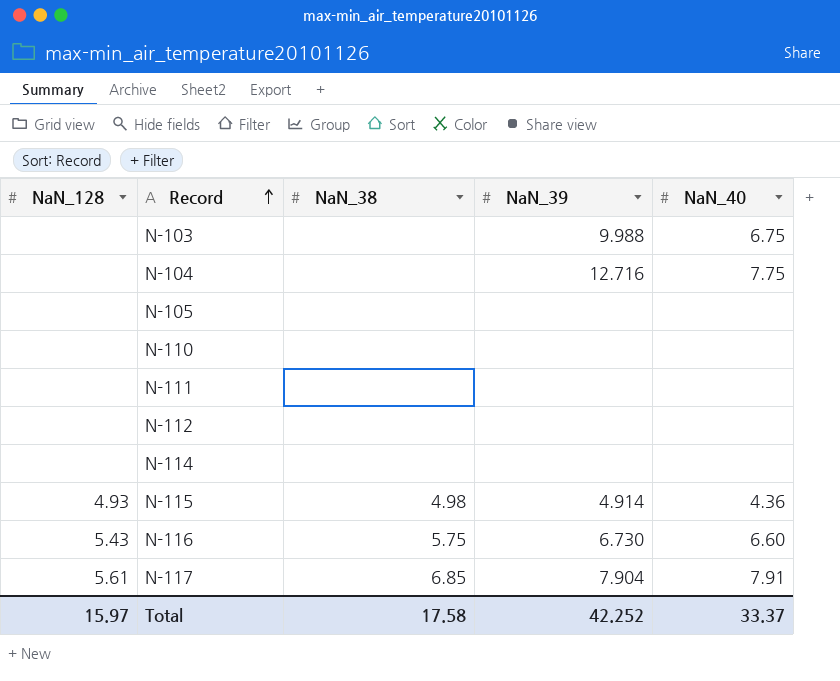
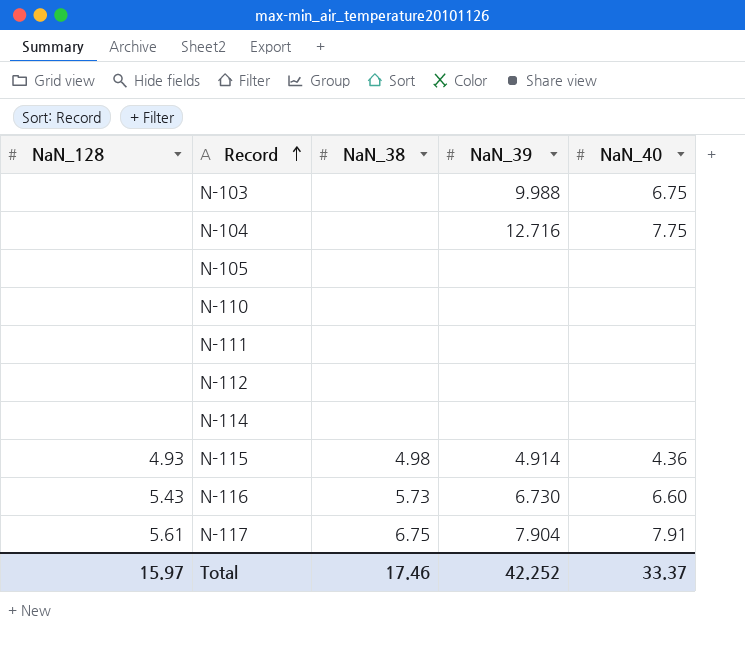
N-116 | NaN_38: 5.75 -> 5.73
N-117 | NaN_38: 6.85 -> 6.75
Total | NaN_38: 17.58 -> 17.46

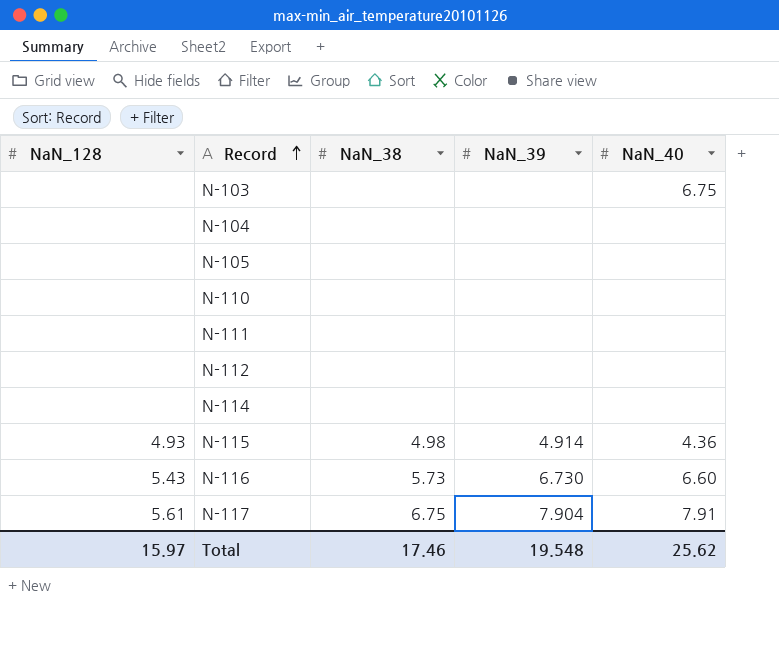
N-103 | NaN_39: 9.988 -> none
N-104 | NaN_39: 12.716 -> none
N-104 | NaN_40: 7.75 -> none
Total | NaN_39: 42.252 -> 19.548
Total | NaN_40: 33.37 -> 25.62

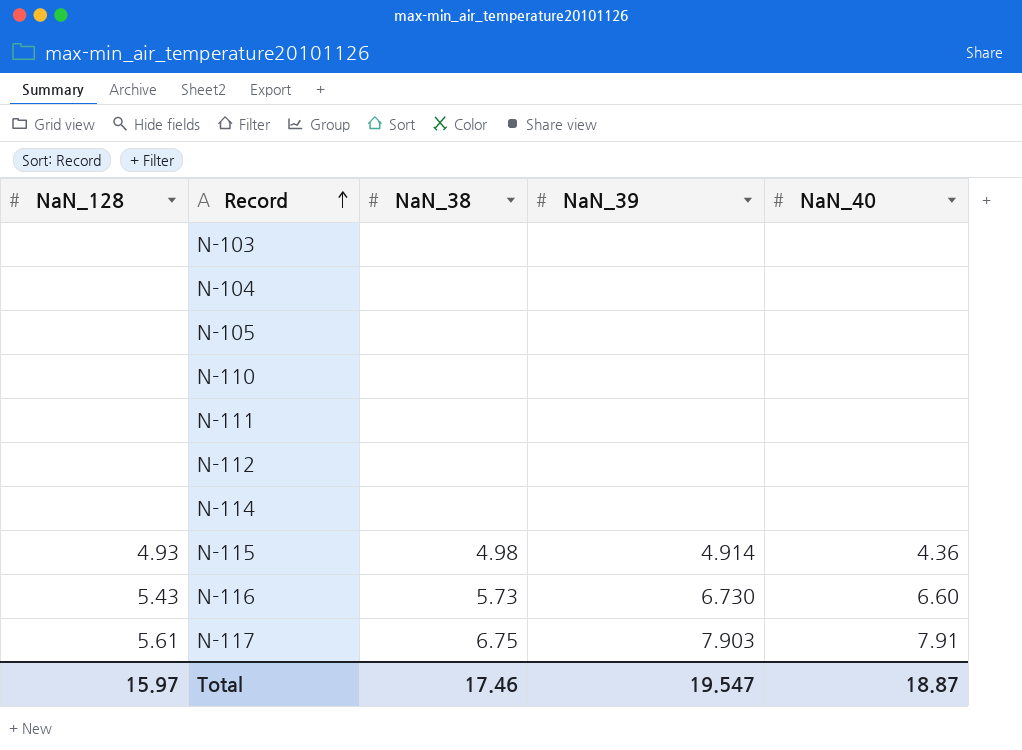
N-103 | NaN_40: 6.75 -> none
N-117 | NaN_39: 7.904 -> 7.903
Total | NaN_39: 19.548 -> 19.547
Total | NaN_40: 25.62 -> 18.87

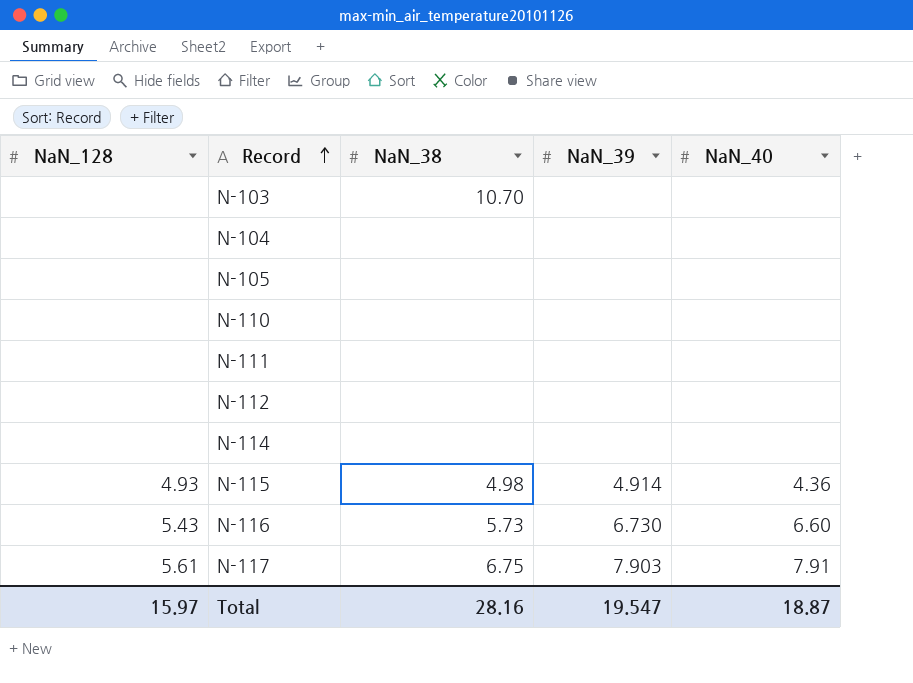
N-103 | NaN_38: none -> 10.70
Total | NaN_38: 17.46 -> 28.16

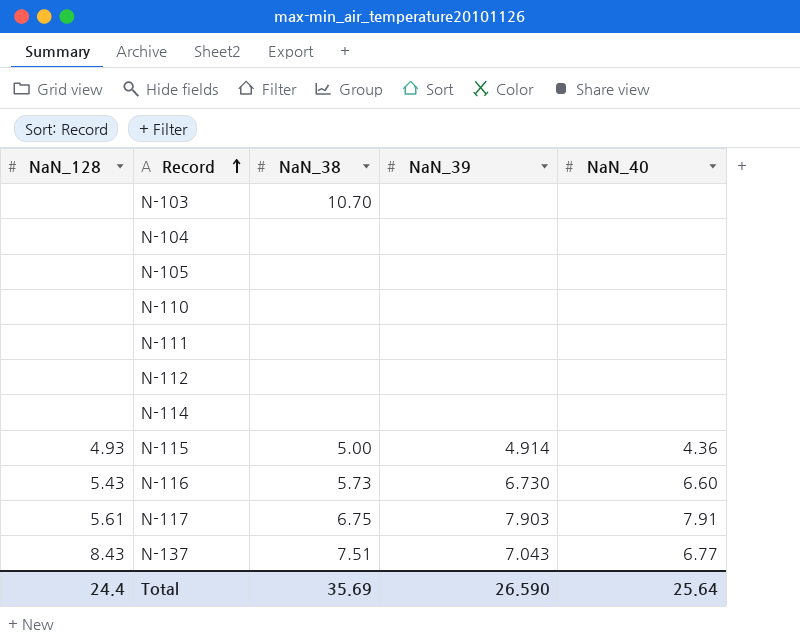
N-115 | NaN_38: 4.98 -> 5.00
row N-137: none -> 8.43 | 7.51 | 7.043 | 6.77
Total | NaN_128: 15.97 -> 24.4
Total | NaN_38: 28.16 -> 35.69
Total | NaN_39: 19.547 -> 26.590
Total | NaN_40: 18.87 -> 25.64

